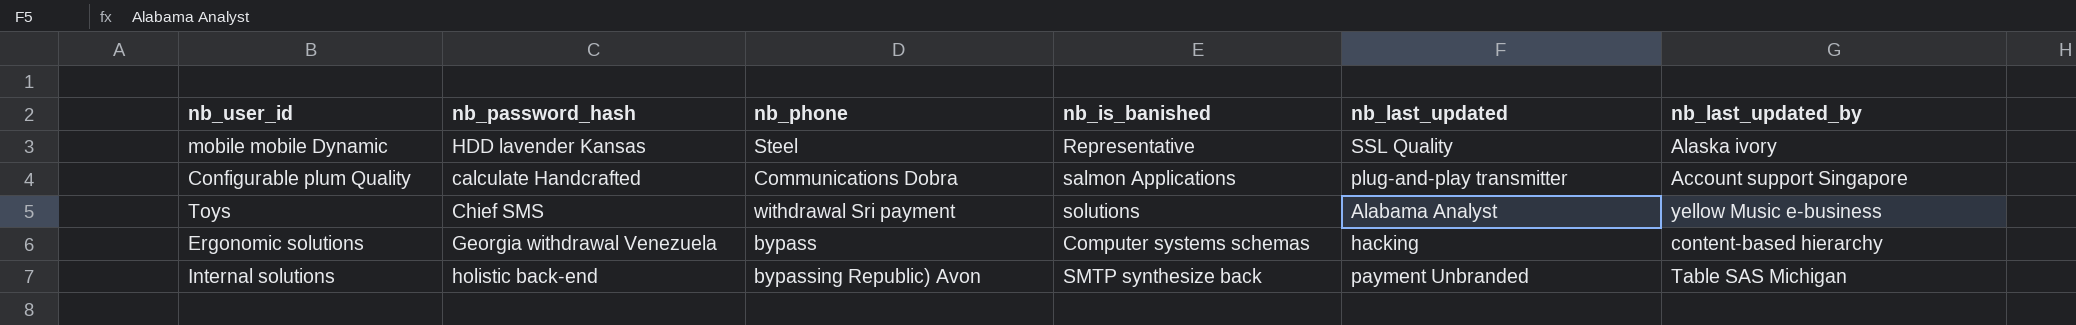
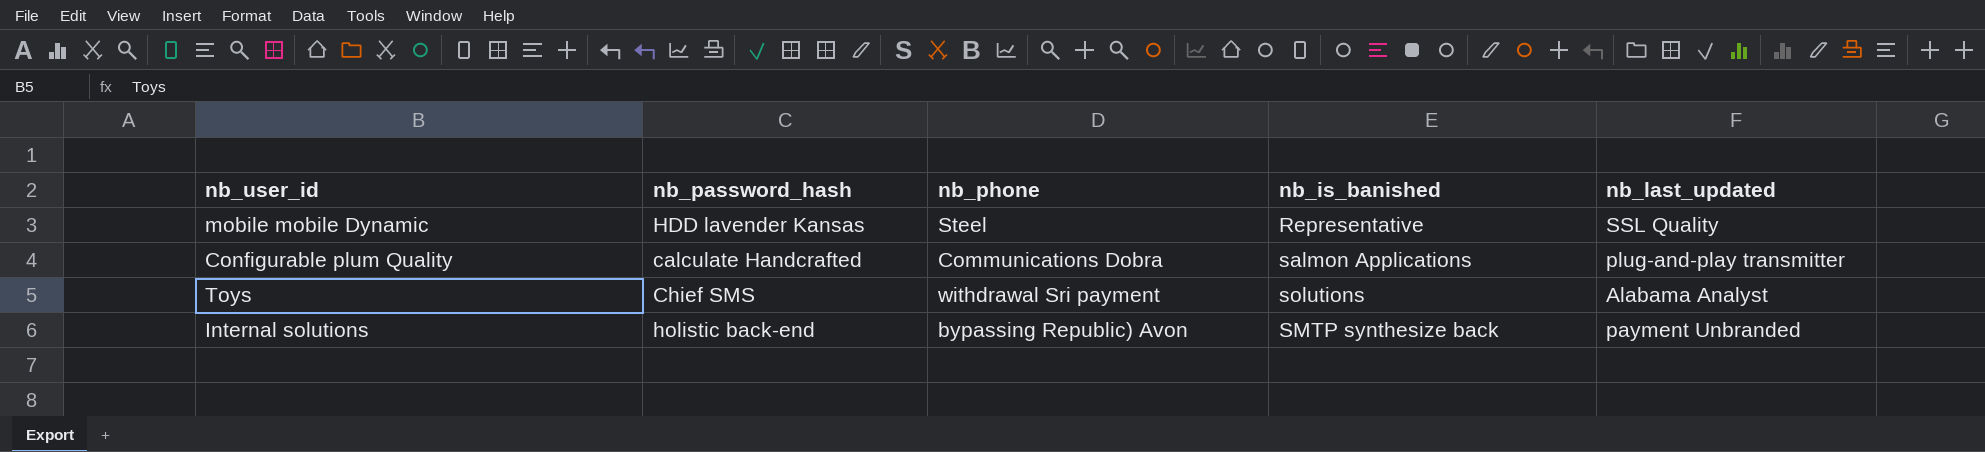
column nb_last_updated_by | position: 6 -> none
row Ergonomic solutions: Georgia withdrawal Venezuela | bypass | Computer systems schemas | hacking | content-based hierarchy -> none

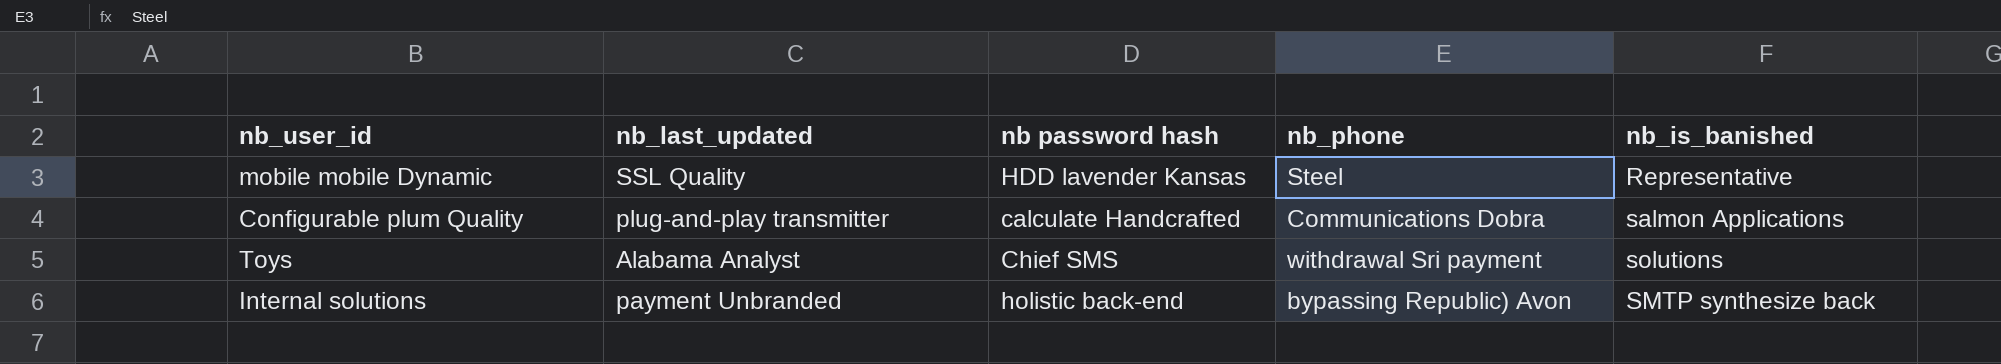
column nb_last_updated | position: 5 -> 2
column name: nb_password_hash -> nb password hash

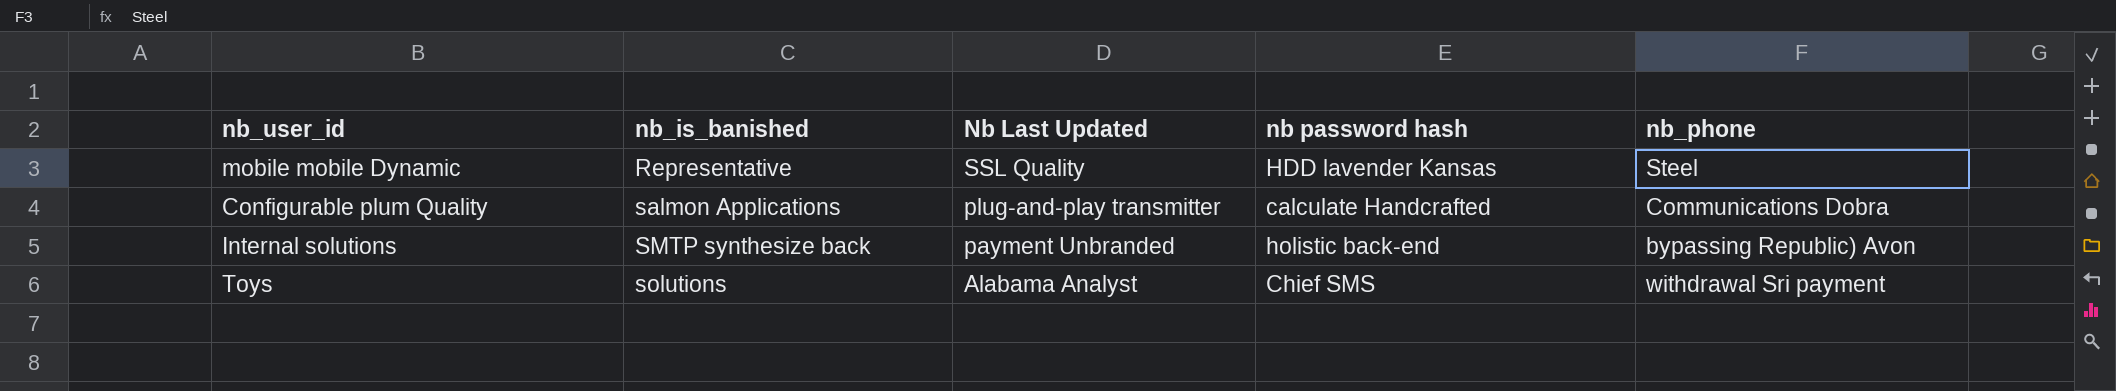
row order: none -> nb_is_banished ascending
column nb_is_banished | position: 5 -> 2
column name: nb_last_updated -> Nb Last Updated

